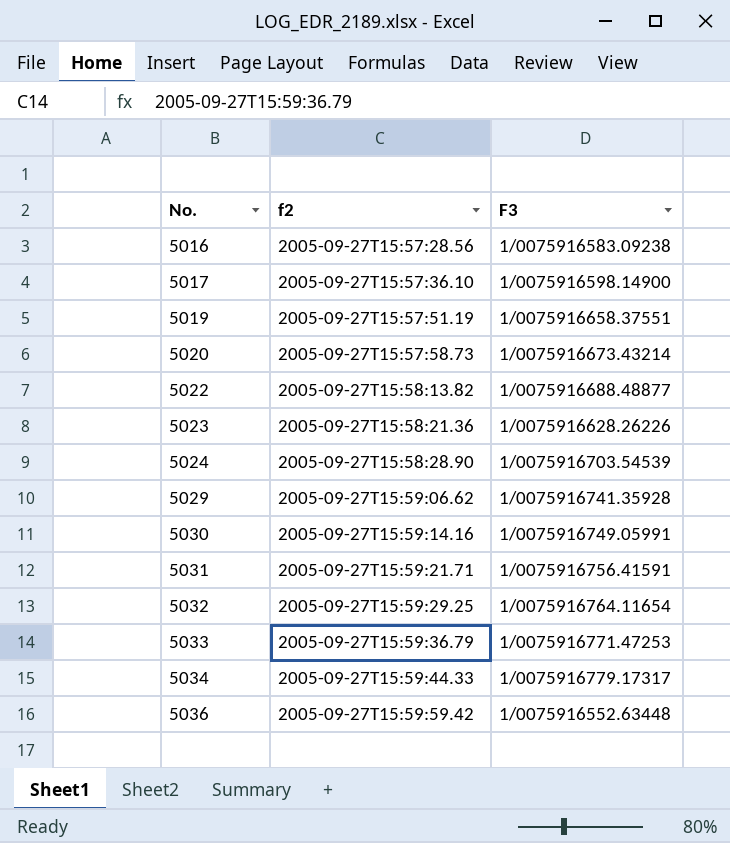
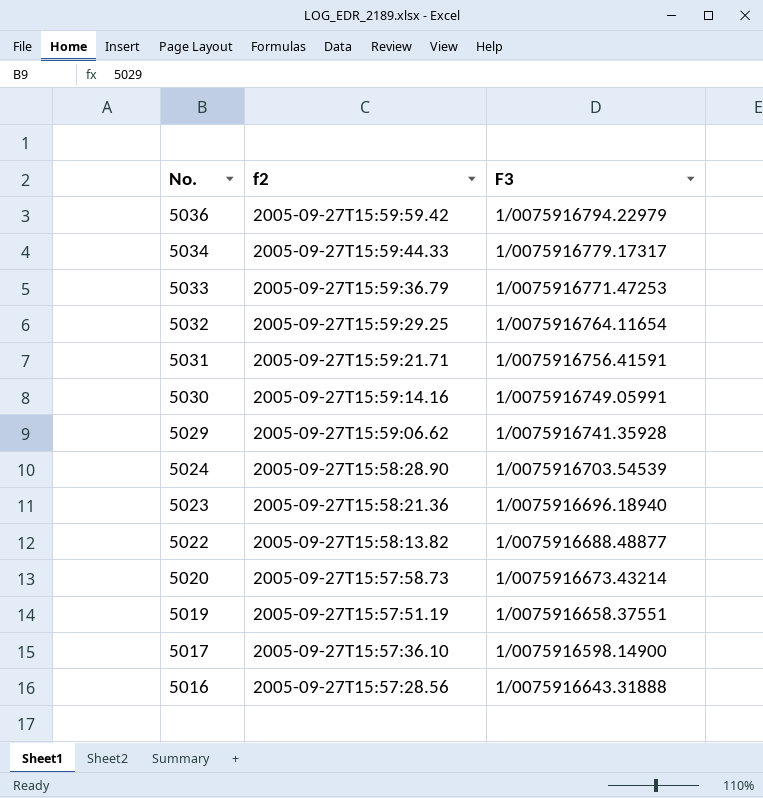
row order: No. ascending -> No. descending
5036 | F3: 1/0075916552.63448 -> 1/0075916794.22979
5023 | F3: 1/0075916628.26226 -> 1/0075916696.18940
5016 | F3: 1/0075916583.09238 -> 1/0075916643.31888

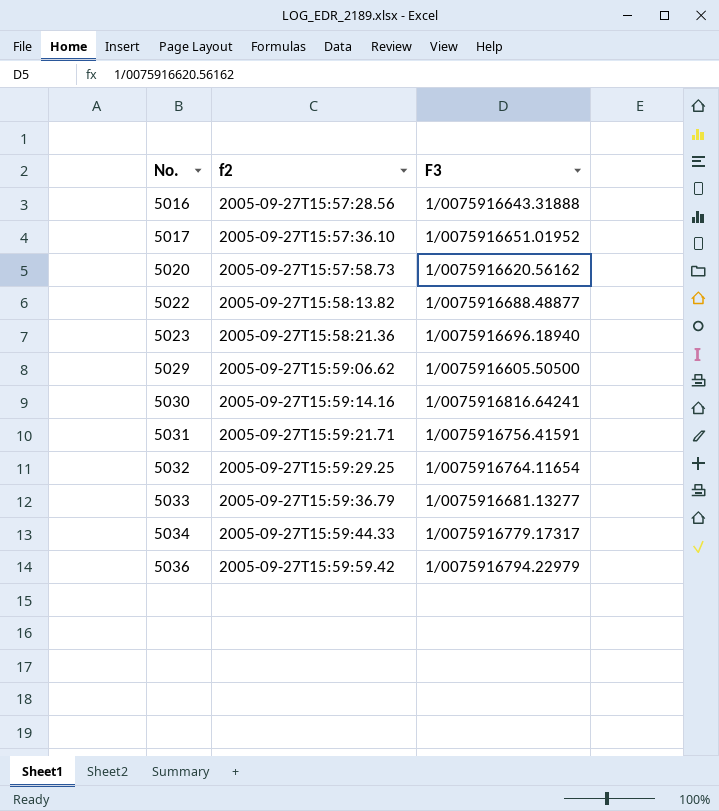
row order: No. descending -> No. ascending
row 5024: 2005-09-27T15:58:28.90 | 1/0075916703.54539 -> none
row 5019: 2005-09-27T15:57:51.19 | 1/0075916658.37551 -> none
5017 | F3: 1/0075916598.14900 -> 1/0075916651.01952
5020 | F3: 1/0075916673.43214 -> 1/0075916620.56162
5029 | F3: 1/0075916741.35928 -> 1/0075916605.50500
5030 | F3: 1/0075916749.05991 -> 1/0075916816.64241
5033 | F3: 1/0075916771.47253 -> 1/0075916681.13277

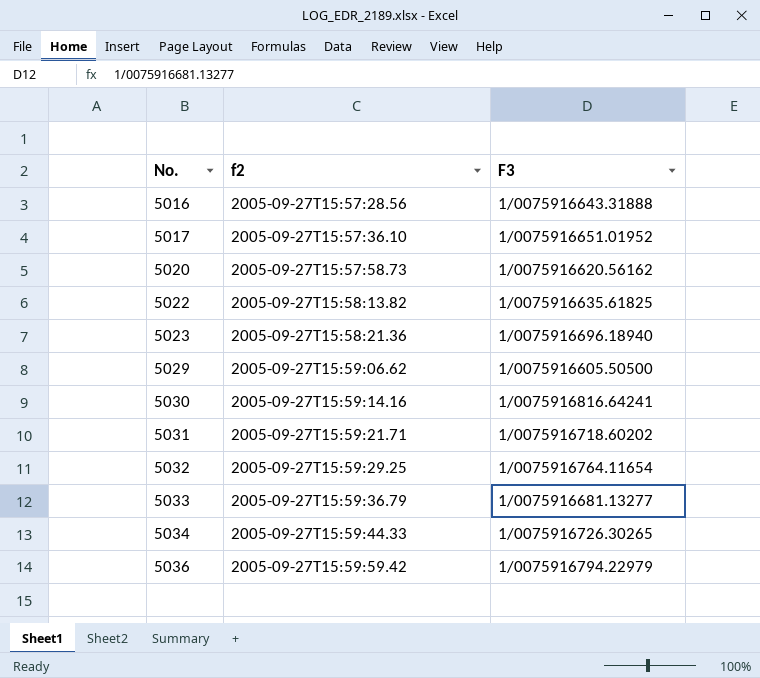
5022 | F3: 1/0075916688.48877 -> 1/0075916635.61825
5031 | F3: 1/0075916756.41591 -> 1/0075916718.60202
5034 | F3: 1/0075916779.17317 -> 1/0075916726.30265

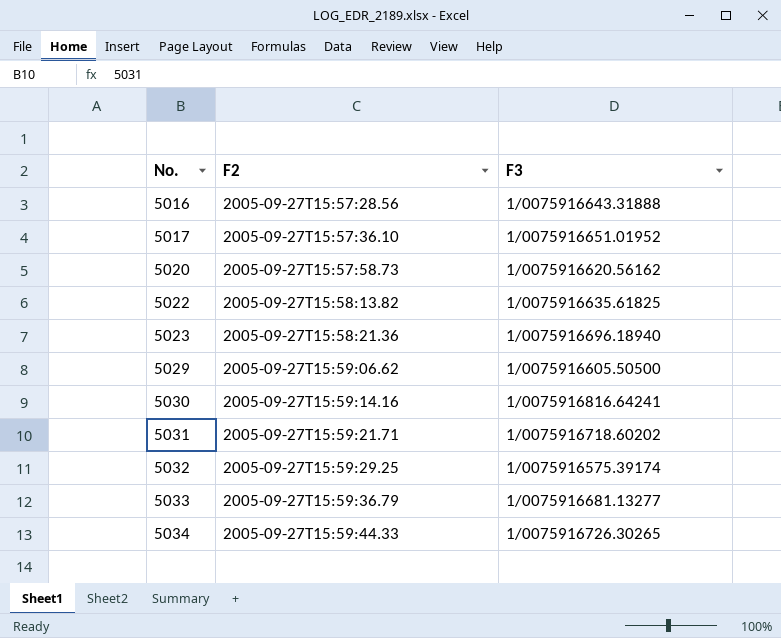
column name: f2 -> F2
row 5036: 2005-09-27T15:59:59.42 | 1/0075916794.22979 -> none
5032 | F3: 1/0075916764.11654 -> 1/0075916575.39174

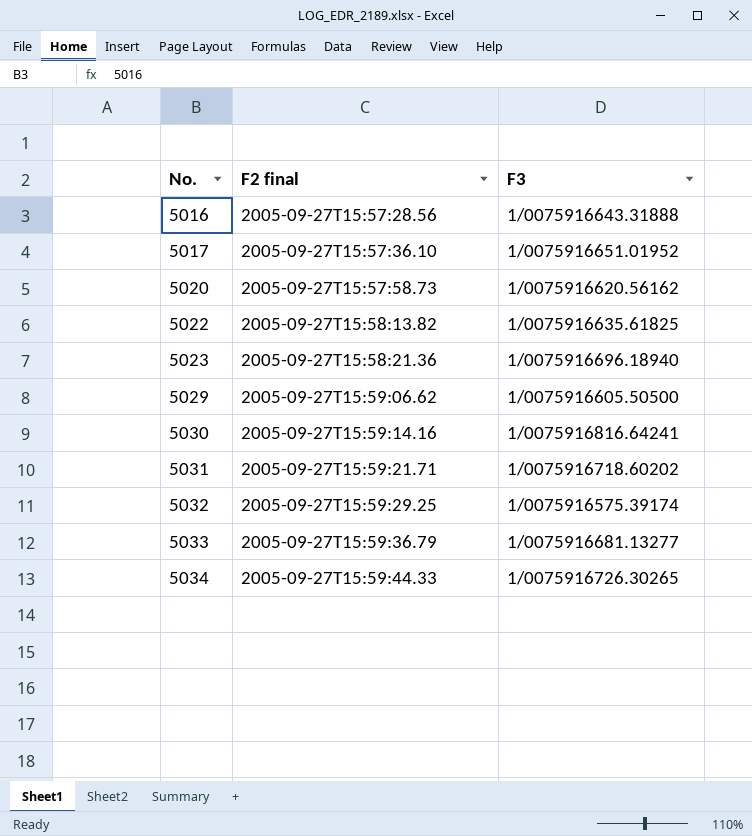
column name: F2 -> F2 final

